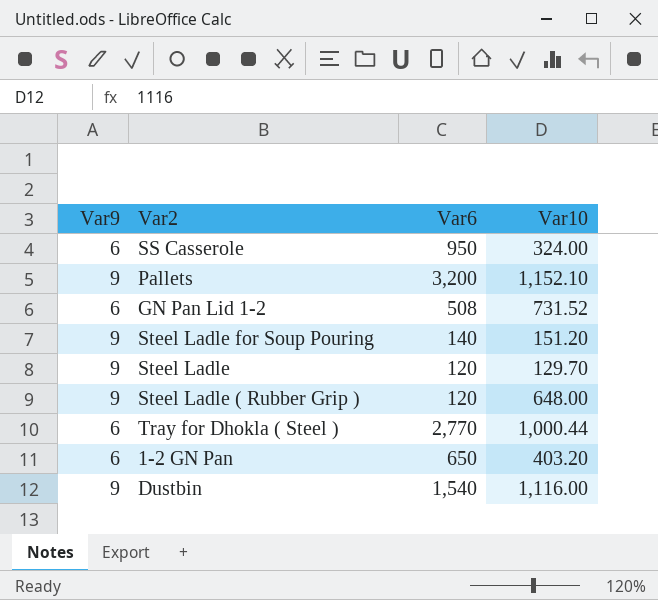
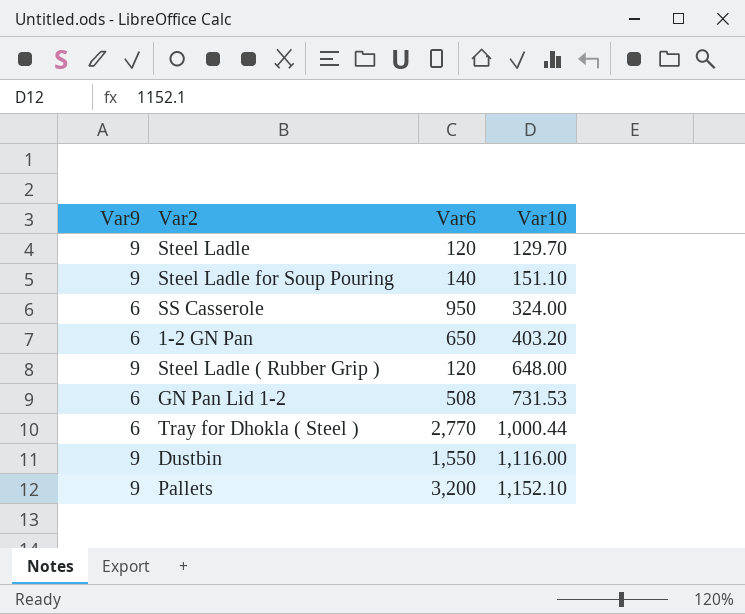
row order: none -> Var10 ascending
Steel Ladle for Soup Pouring | Var10: 151.20 -> 151.10
GN Pan Lid 1-2 | Var10: 731.52 -> 731.53
Dustbin | Var6: 1,540 -> 1,550

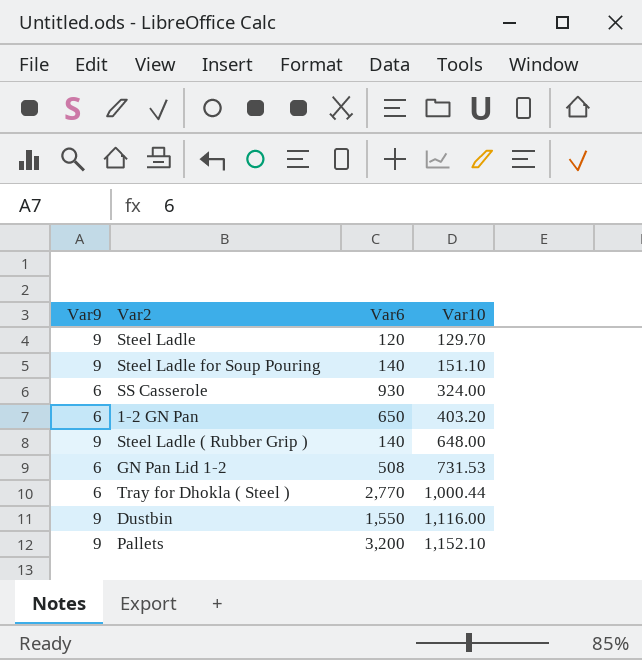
SS Casserole | Var6: 950 -> 930
Steel Ladle ( Rubber Grip ) | Var6: 120 -> 140

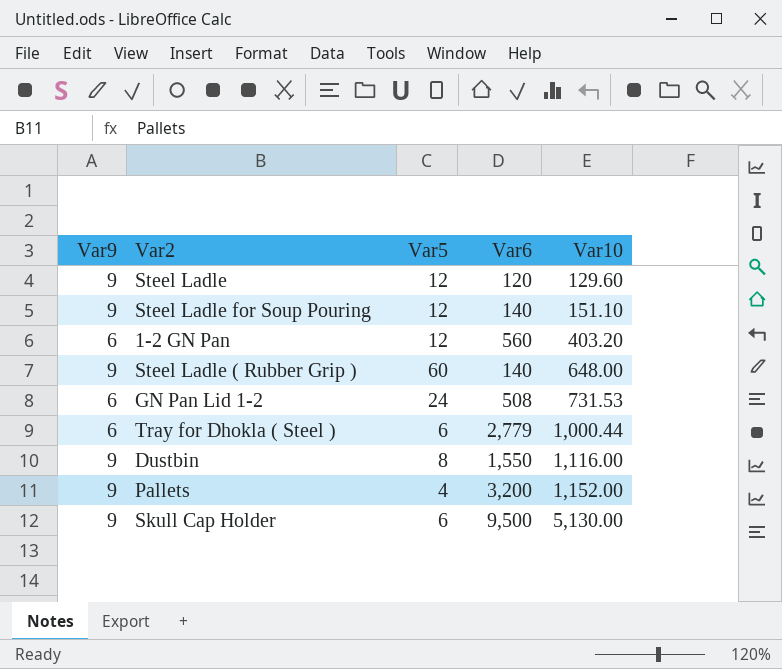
column Var5 | position: none -> 3
row SS Casserole: 6 | 930 | 324.00 -> none
Steel Ladle | Var10: 129.70 -> 129.60
1-2 GN Pan | Var6: 650 -> 560
Tray for Dhokla ( Steel ) | Var6: 2,770 -> 2,779
Pallets | Var10: 1,152.10 -> 1,152.00
row Skull Cap Holder: none -> 9 | 6 | 9,500 | 5,130.00

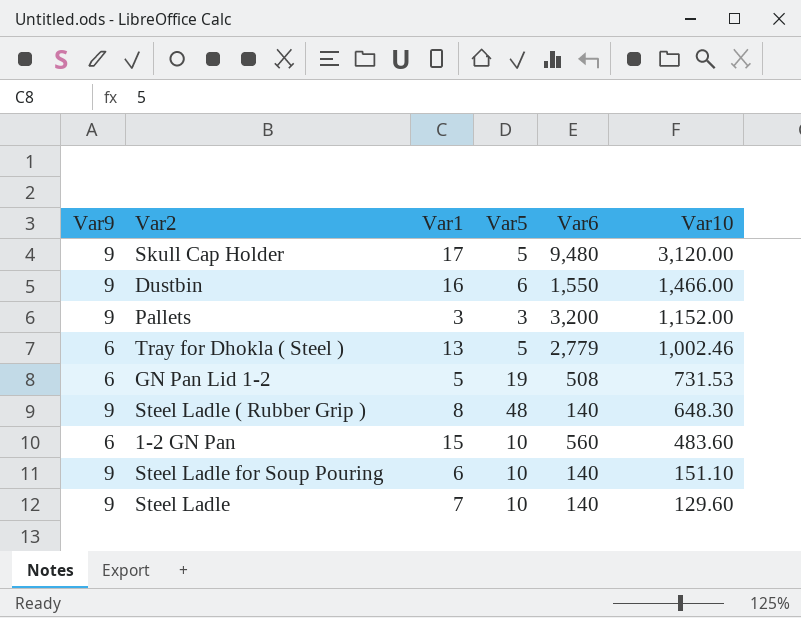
row order: Var10 ascending -> Var10 descending
column Var1 | position: none -> 3
Skull Cap Holder | Var5: 6 -> 5
Skull Cap Holder | Var6: 9,500 -> 9,480
Skull Cap Holder | Var10: 5,130.00 -> 3,120.00
Dustbin | Var5: 8 -> 6
Dustbin | Var10: 1,116.00 -> 1,466.00
Pallets | Var5: 4 -> 3
Tray for Dhokla ( Steel ) | Var5: 6 -> 5
Tray for Dhokla ( Steel ) | Var10: 1,000.44 -> 1,002.46
GN Pan Lid 1-2 | Var5: 24 -> 19
Steel Ladle ( Rubber Grip ) | Var5: 60 -> 48
Steel Ladle ( Rubber Grip ) | Var10: 648.00 -> 648.30
1-2 GN Pan | Var5: 12 -> 10
1-2 GN Pan | Var10: 403.20 -> 483.60
Steel Ladle for Soup Pouring | Var5: 12 -> 10
Steel Ladle | Var5: 12 -> 10
Steel Ladle | Var6: 120 -> 140

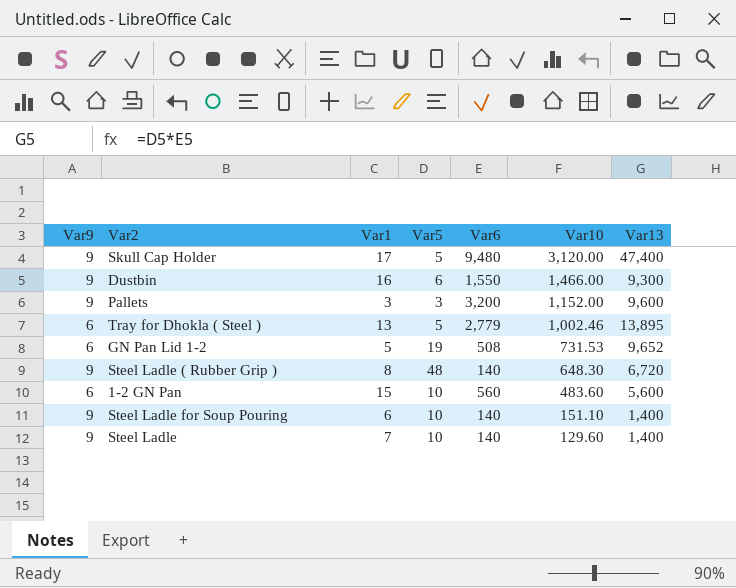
column Var13 | formula: none -> [Var5] * [Var6]

